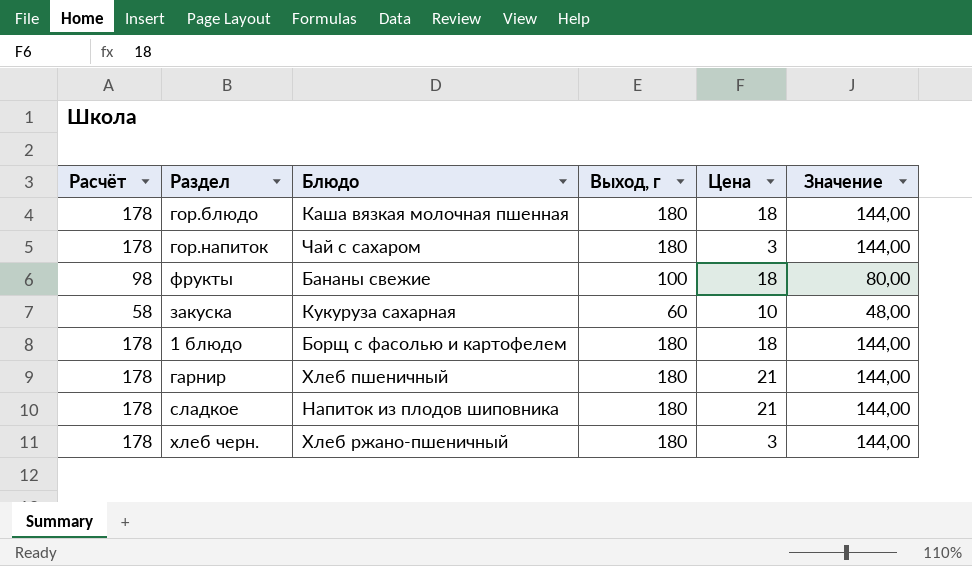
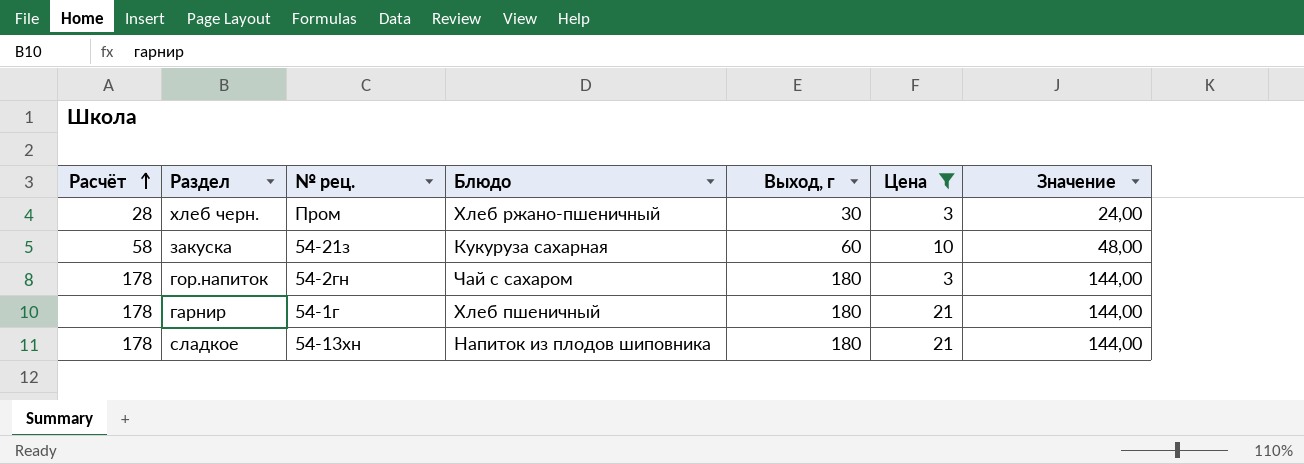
filter: none -> Цена != 18
row order: none -> Расчёт ascending
column № рец. | position: none -> 3
хлеб черн. | Расчёт: 178 -> 28
хлеб черн. | Выход, г: 180 -> 30
хлеб черн. | Значение: 144,00 -> 24,00

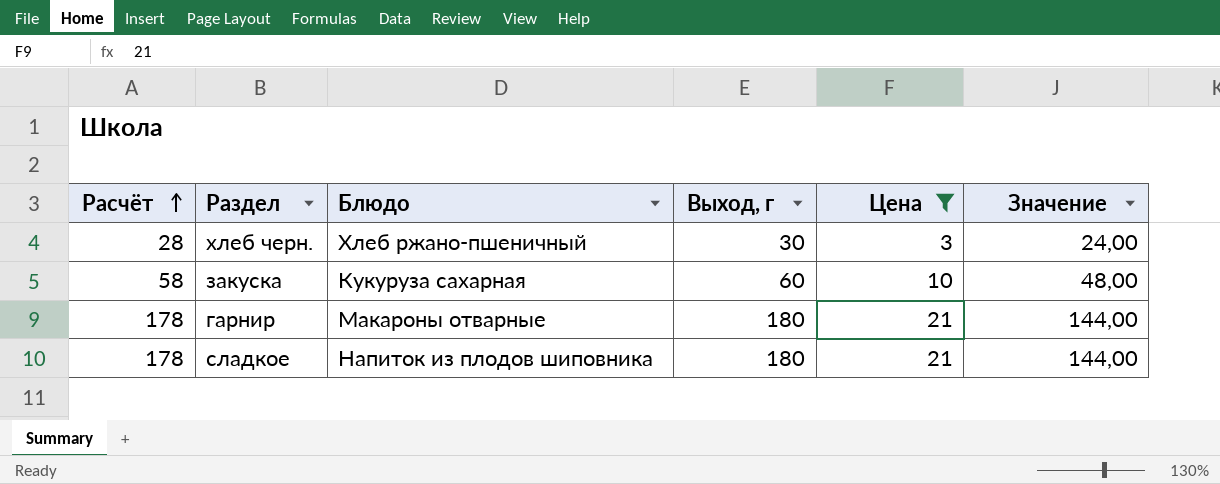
column № рец. | position: 3 -> none
row гор.напиток: 178 | 54-2гн | Чай с сахаром | 180 | 3 | 144,00 -> none
гарнир | Блюдо: Хлеб пшеничный -> Макароны отварные

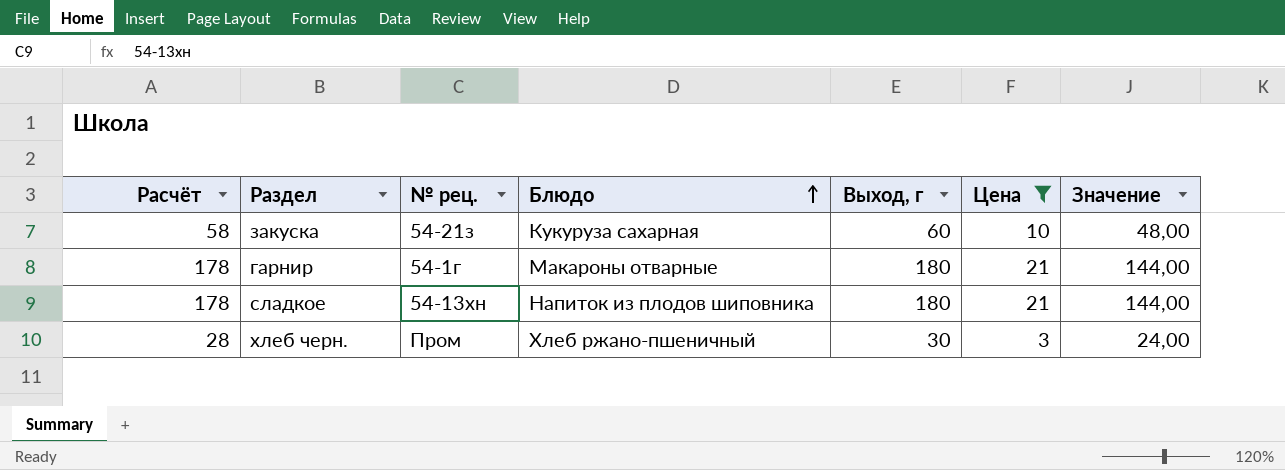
row order: Расчёт ascending -> Блюдо ascending
column № рец. | position: none -> 3

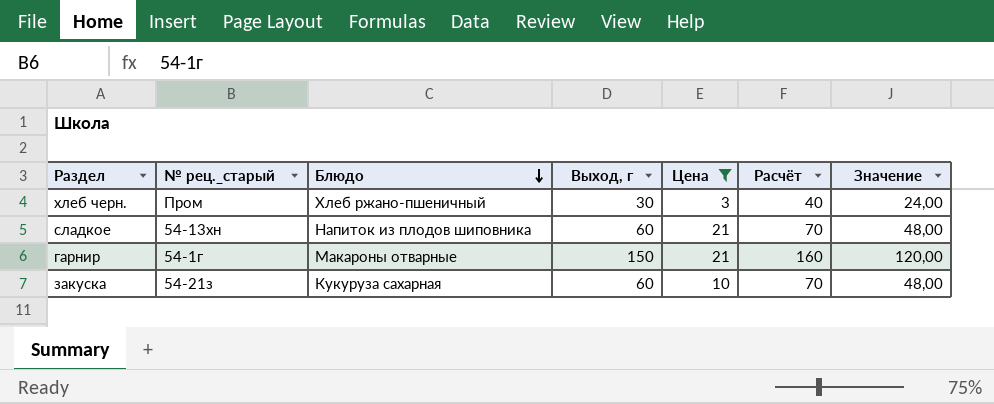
row order: Блюдо ascending -> Блюдо descending
column name: № рец. -> № рец._старый
column Расчёт | formula: [Выход, г] - 2 -> [Выход, г] + 10
column Расчёт | position: 1 -> 6
сладкое | Выход, г: 180 -> 60
сладкое | Значение: 144,00 -> 48,00
гарнир | Выход, г: 180 -> 150
гарнир | Значение: 144,00 -> 120,00

